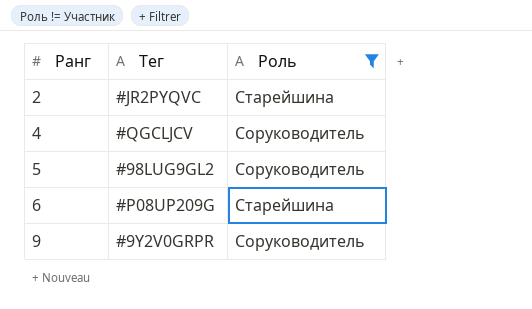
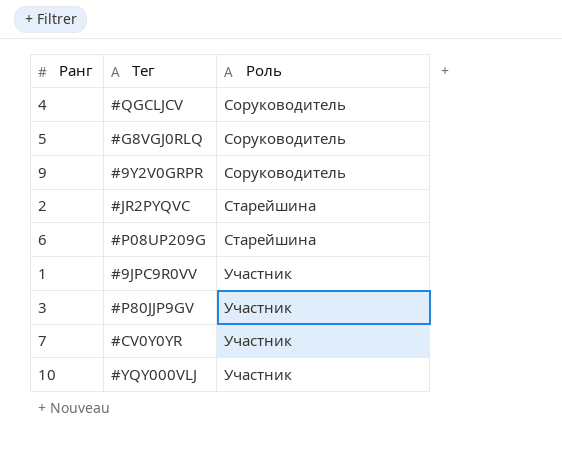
filter: Роль != Участник -> none
row order: Ранг ascending -> Роль ascending
5 | Тег: #98LUG9GL2 -> #G8VGJ0RLQ

